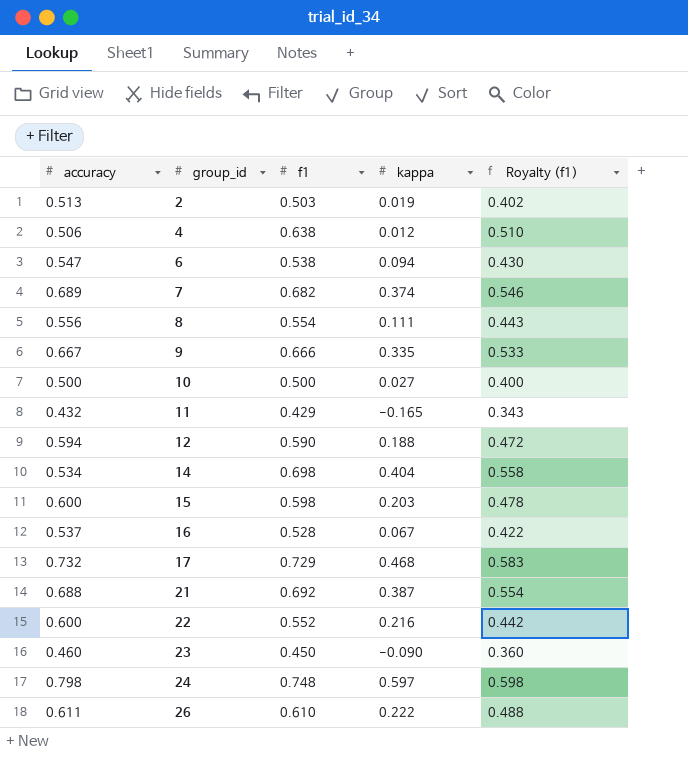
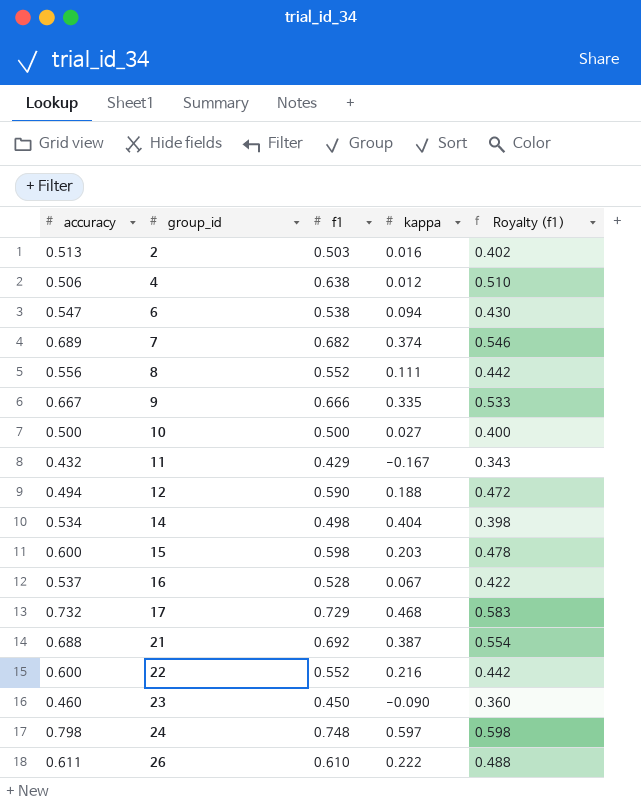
2 | kappa: 0.019 -> 0.016
8 | f1: 0.554 -> 0.552
8 | Royalty (f1): 0.443 -> 0.442
11 | kappa: -0.165 -> -0.167
12 | accuracy: 0.594 -> 0.494
14 | f1: 0.698 -> 0.498
14 | Royalty (f1): 0.558 -> 0.398

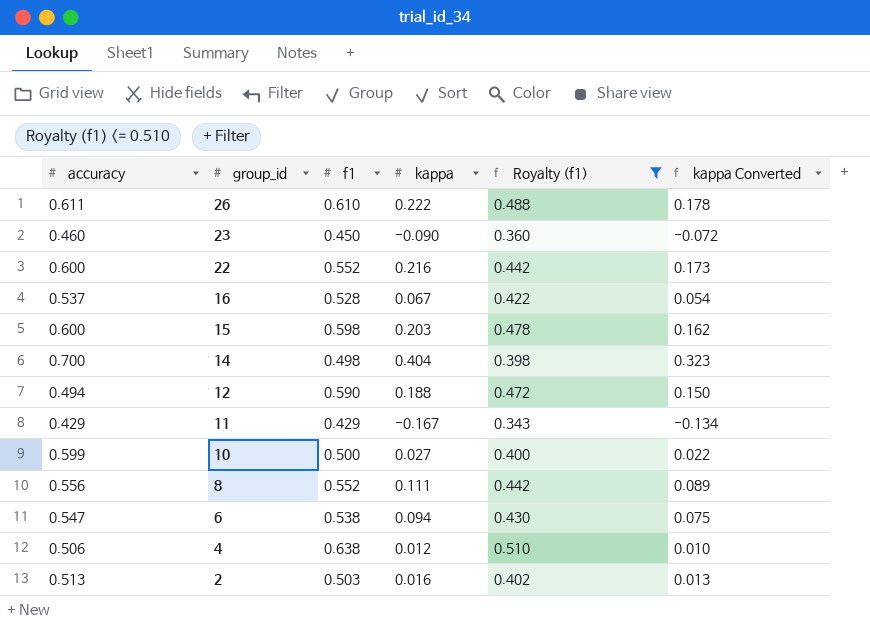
filter: none -> Royalty (f1) <= 0.510
row order: group_id ascending -> group_id descending
column kappa Converted | formula: none -> [kappa] * 0.8
14 | accuracy: 0.534 -> 0.700
11 | accuracy: 0.432 -> 0.429
10 | accuracy: 0.500 -> 0.599

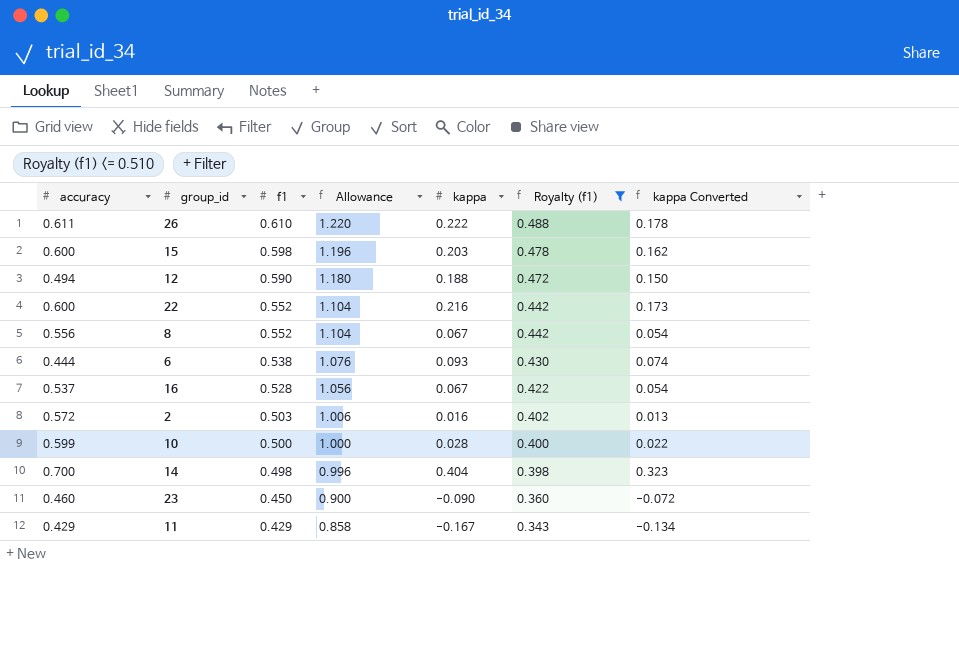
row order: group_id descending -> f1 descending
column Allowance | formula: none -> [f1] * 2
row 4: 0.506 | 0.638 | 0.012 | 0.510 | 0.010 -> none
8 | kappa: 0.111 -> 0.067
8 | kappa Converted: 0.089 -> 0.054
6 | accuracy: 0.547 -> 0.444
6 | kappa: 0.094 -> 0.093
6 | kappa Converted: 0.075 -> 0.074
2 | accuracy: 0.513 -> 0.572
10 | kappa: 0.027 -> 0.028

